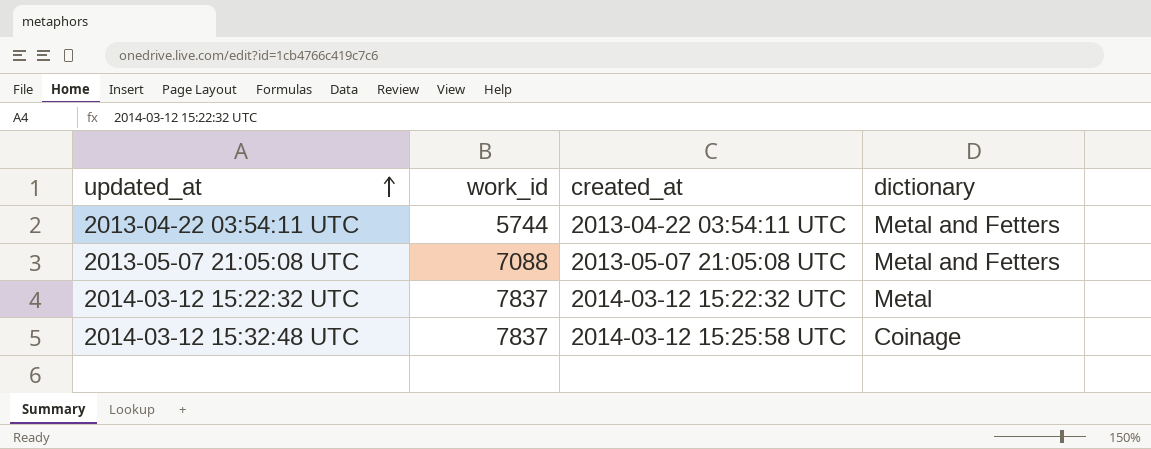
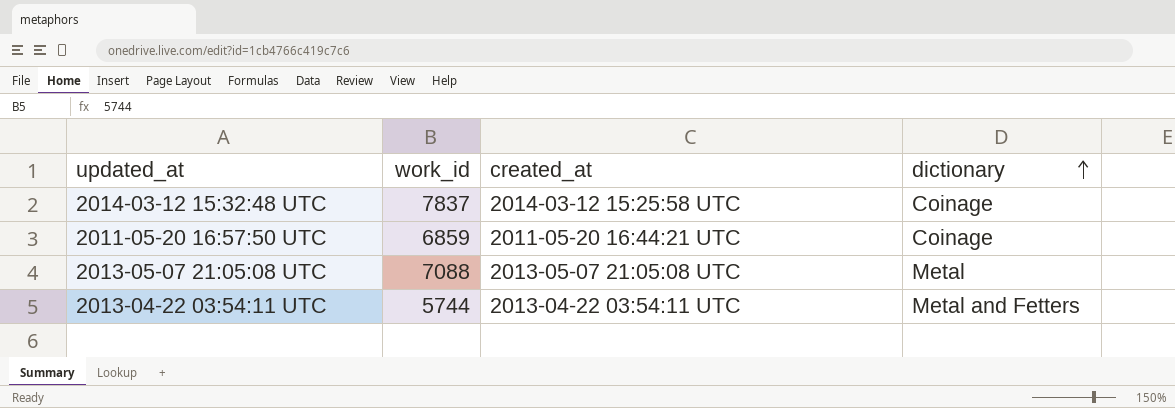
row order: updated_at ascending -> dictionary ascending
row 2014-03-12 15:22:32 UTC: 7837 | 2014-03-12 15:22:32 UTC | Metal -> none
row 2011-05-20 16:57:50 UTC: none -> 6859 | 2011-05-20 16:44:21 UTC | Coinage
2013-05-07 21:05:08 UTC | dictionary: Metal and Fetters -> Metal

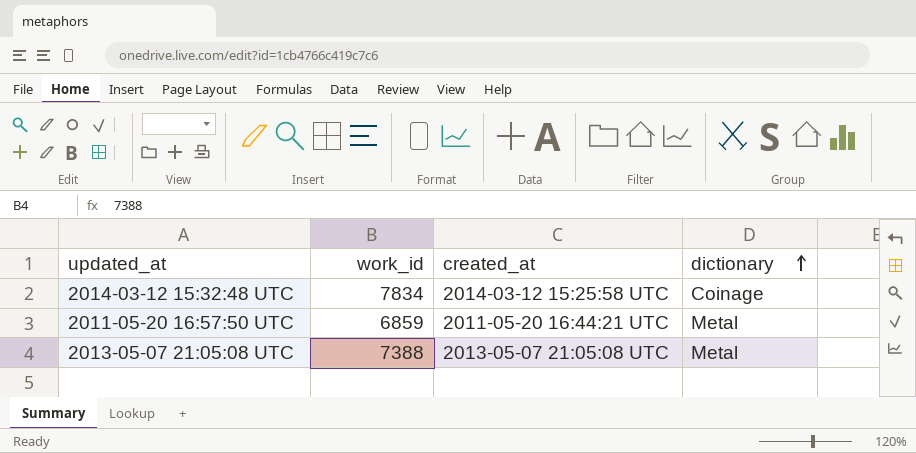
row 2013-04-22 03:54:11 UTC: 5744 | 2013-04-22 03:54:11 UTC | Metal and Fetters -> none
2014-03-12 15:32:48 UTC | work_id: 7837 -> 7834
2011-05-20 16:57:50 UTC | dictionary: Coinage -> Metal
2013-05-07 21:05:08 UTC | work_id: 7088 -> 7388

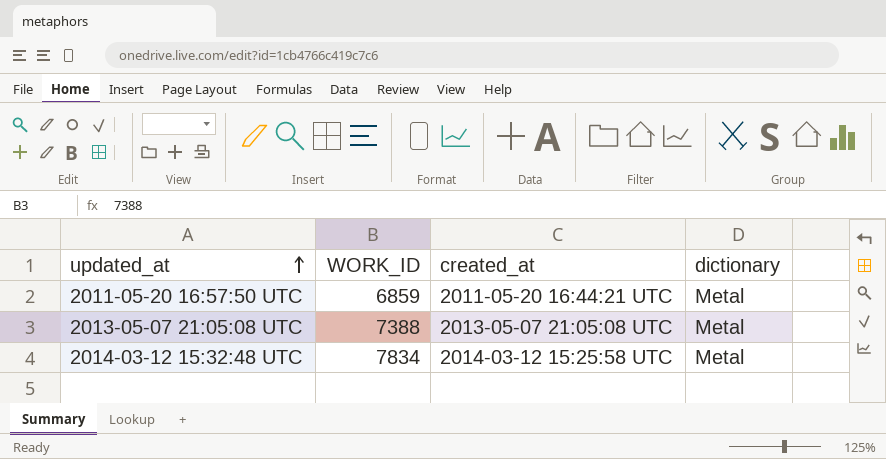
row order: dictionary ascending -> updated_at ascending
column name: work_id -> WORK_ID
2014-03-12 15:32:48 UTC | dictionary: Coinage -> Metal

